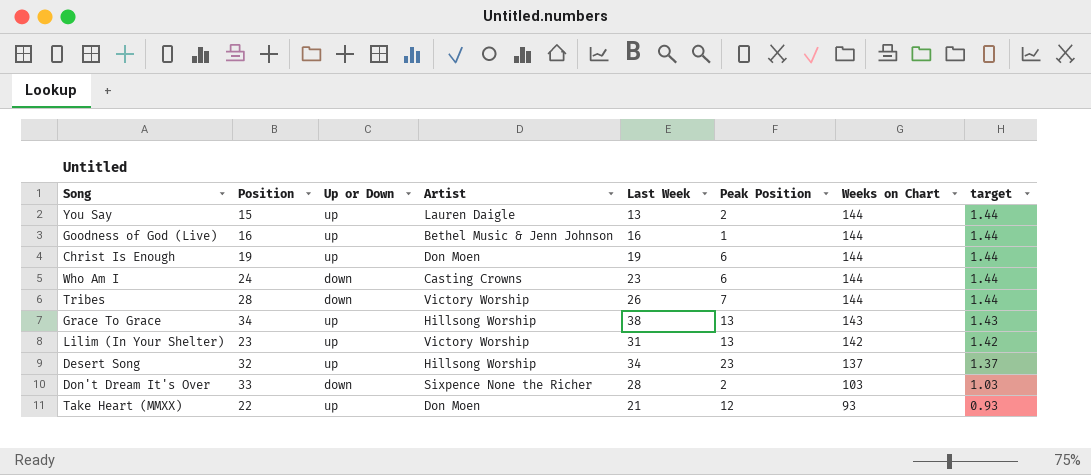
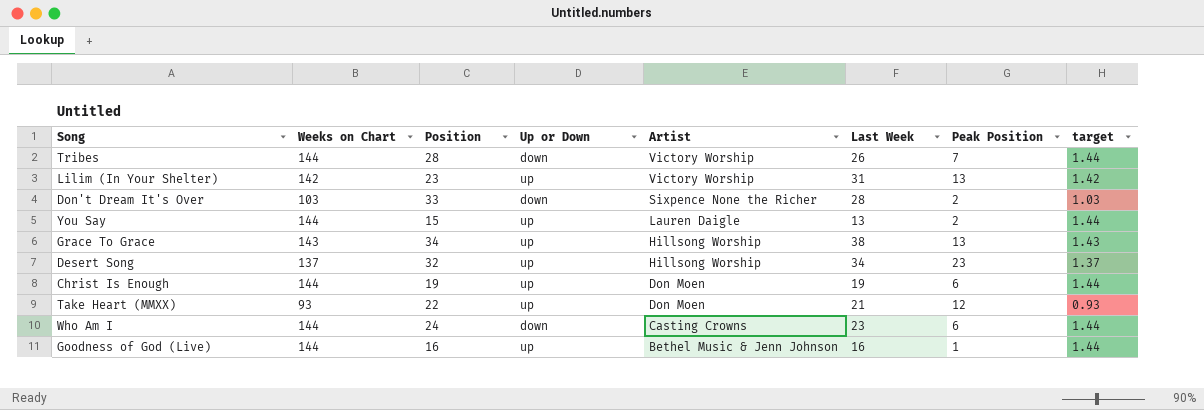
row order: Weeks on Chart descending -> Artist descending
column Weeks on Chart | position: 7 -> 2

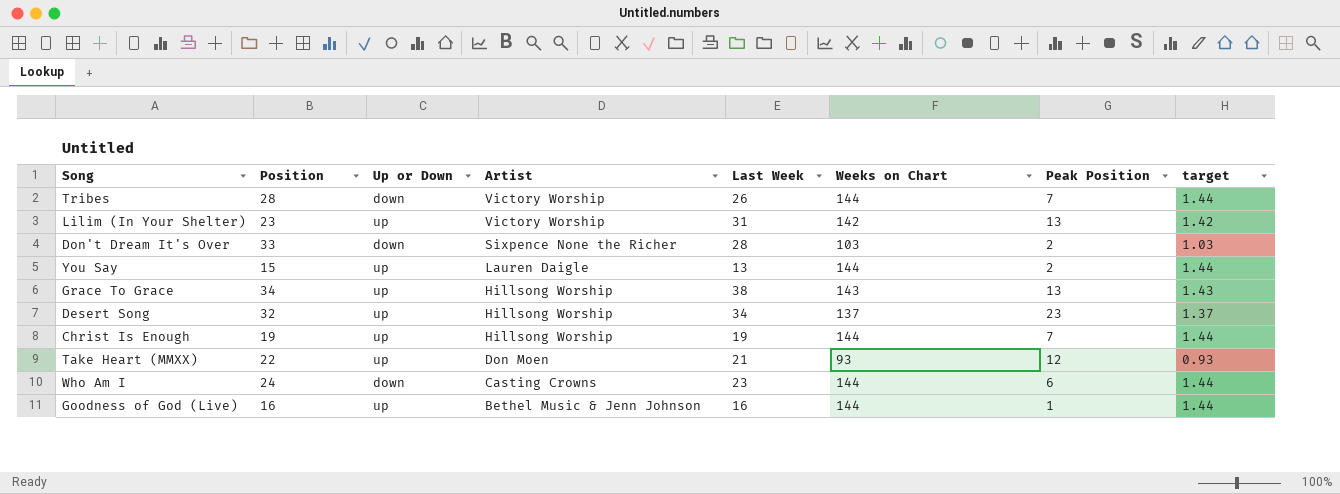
column Weeks on Chart | position: 2 -> 6
Christ Is Enough | Artist: Don Moen -> Hillsong Worship
Christ Is Enough | Peak Position: 6 -> 7

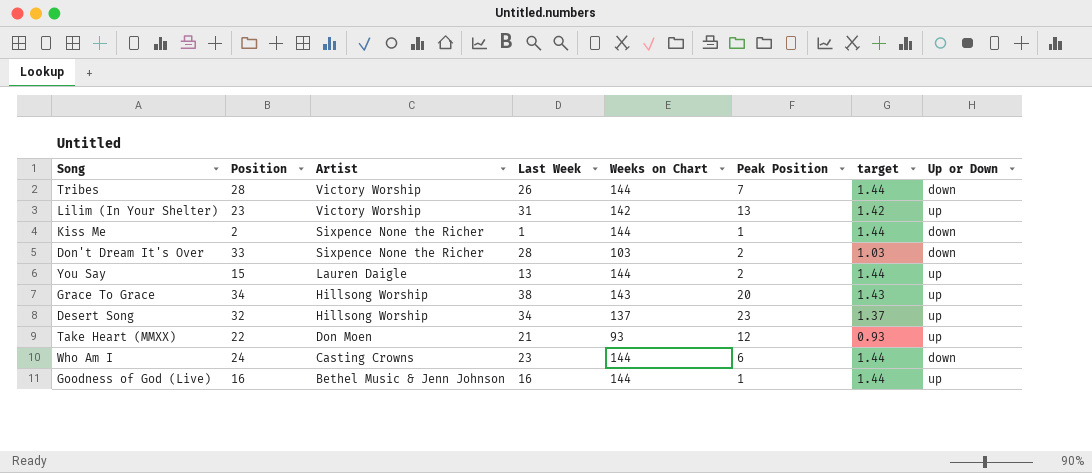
column Up or Down | position: 3 -> 8
row Christ Is Enough: 19 | up | Hillsong Worship | 19 | 144 | 7 | 1.44 -> none
row Kiss Me: none -> 2 | Sixpence None the Richer | 1 | 144 | 1 | 1.44 | down
Grace To Grace | Peak Position: 13 -> 20

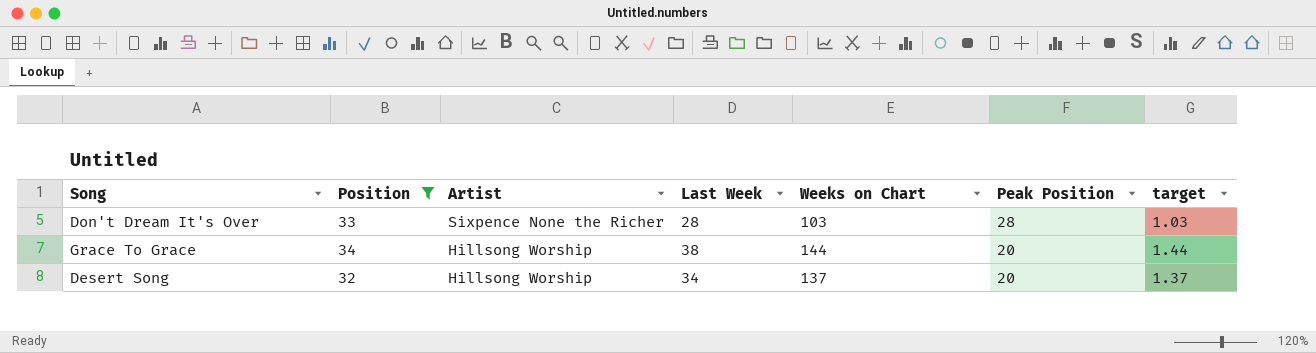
filter: none -> Position >= 32
column Up or Down | position: 8 -> none
Don't Dream It's Over | Peak Position: 2 -> 28
Grace To Grace | Weeks on Chart: 143 -> 144
Grace To Grace | target: 1.43 -> 1.44
Desert Song | Peak Position: 23 -> 20

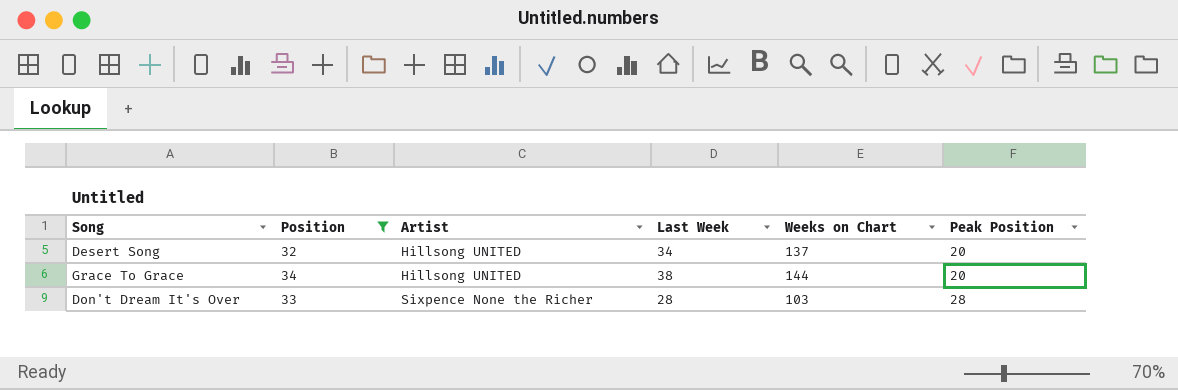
row order: Artist descending -> Artist ascending
column target | formula: [Weeks on Chart] * 0.01 -> none
Desert Song | Artist: Hillsong Worship -> Hillsong UNITED
Grace To Grace | Artist: Hillsong Worship -> Hillsong UNITED

